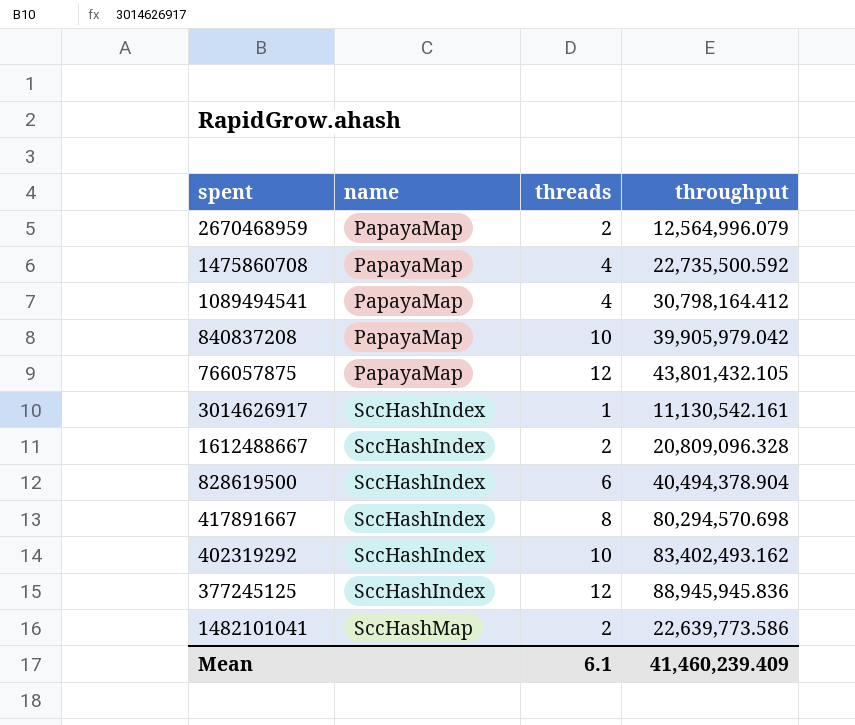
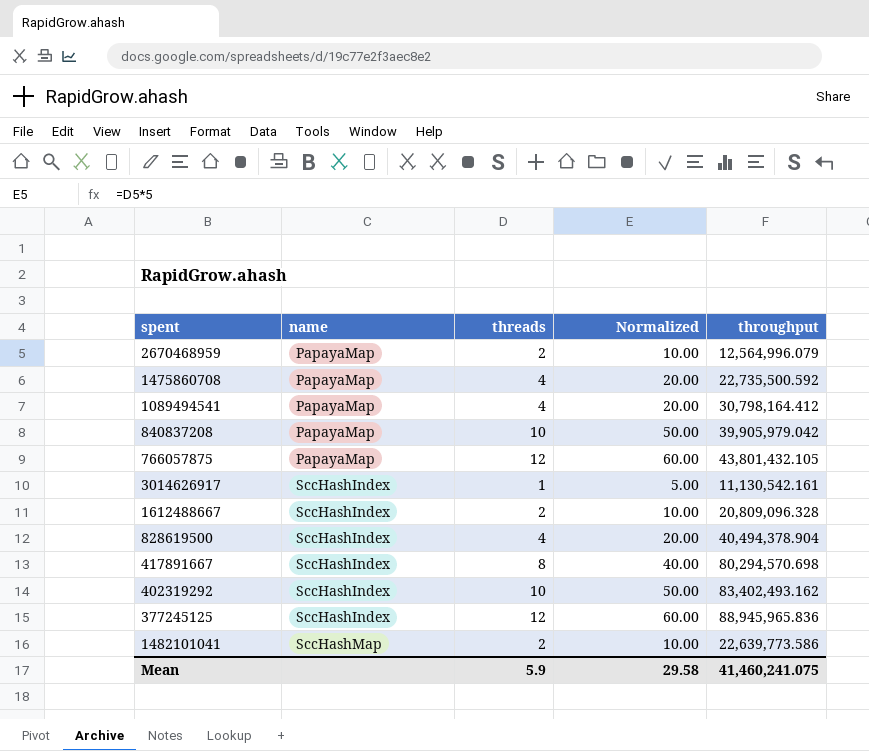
column Normalized | formula: none -> [threads] * 5
828619500 | threads: 6 -> 4
377245125 | throughput: 88,945,945.836 -> 88,945,965.836
Mean | threads: 6.1 -> 5.9
Mean | throughput: 41,460,239.409 -> 41,460,241.075

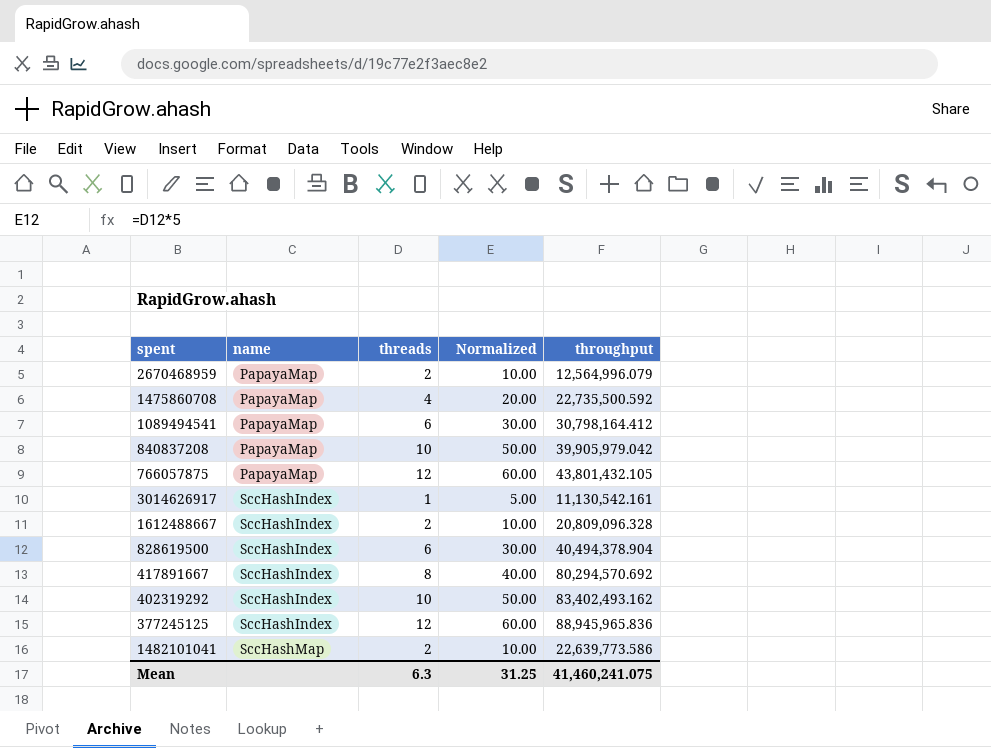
1089494541 | threads: 4 -> 6
1089494541 | Normalized: 20.00 -> 30.00
828619500 | threads: 4 -> 6
828619500 | Normalized: 20.00 -> 30.00
417891667 | throughput: 80,294,570.698 -> 80,294,570.692
Mean | threads: 5.9 -> 6.3
Mean | Normalized: 29.58 -> 31.25

